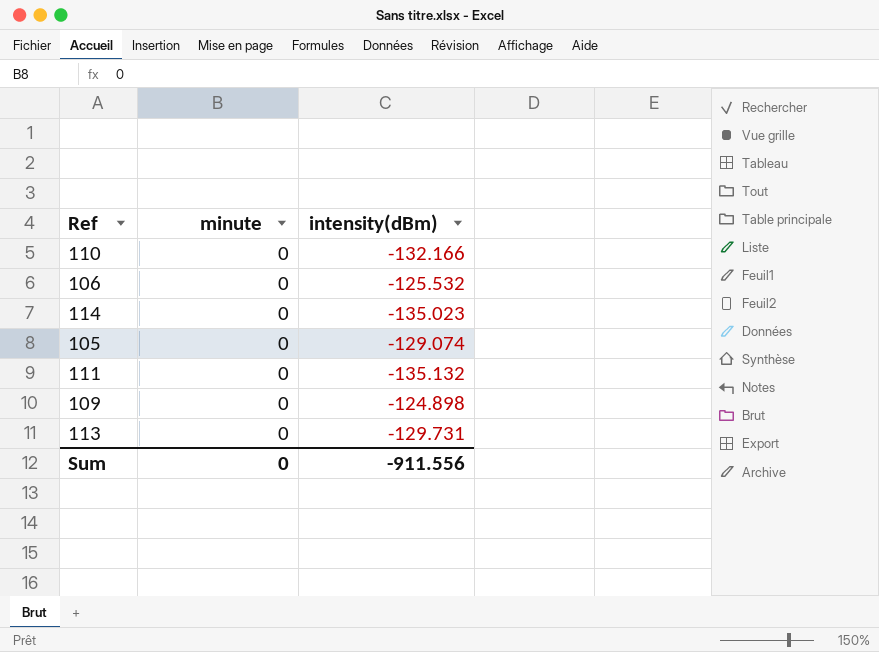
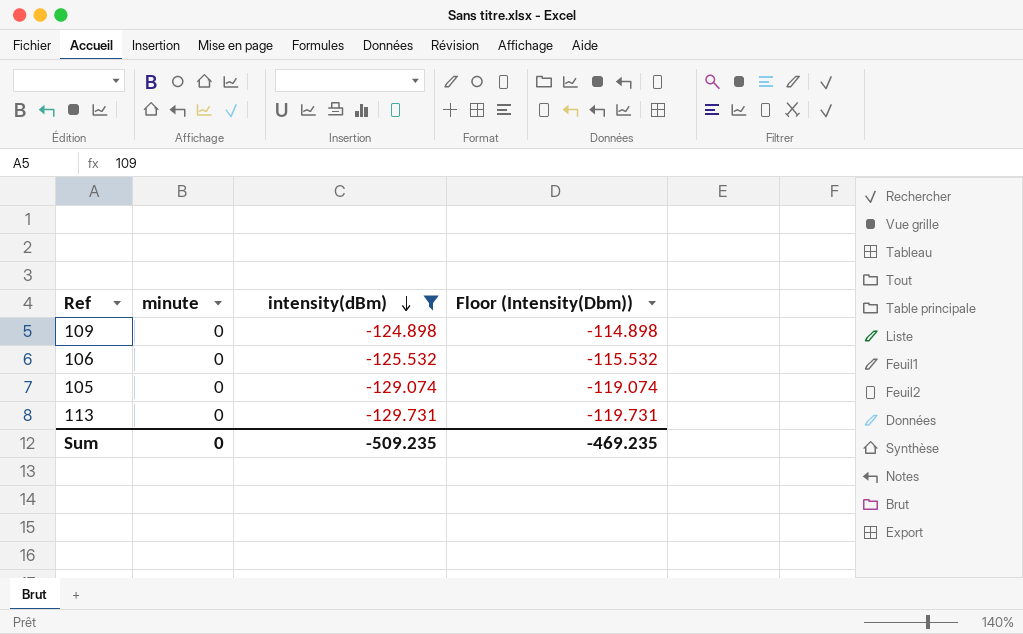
filter: none -> intensity(dBm) >= -129.731
row order: none -> intensity(dBm) descending
column Floor (Intensity(Dbm)) | formula: none -> [intensity(dBm)] + 10
Sum | intensity(dBm): -911.556 -> -509.235

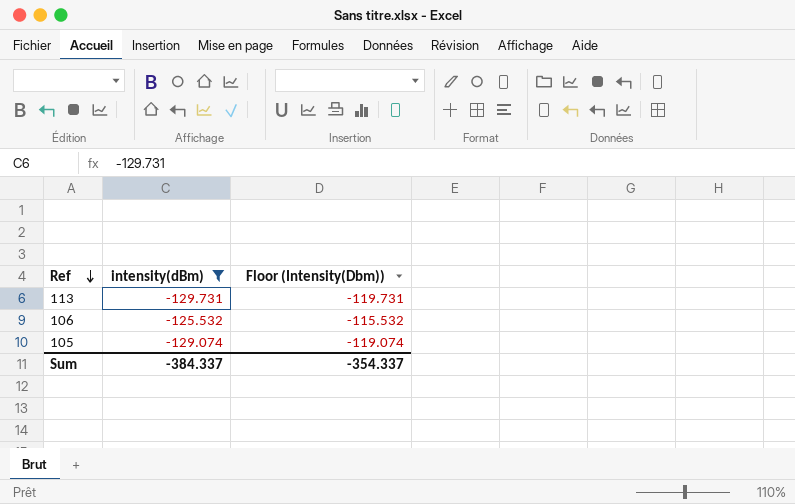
row order: intensity(dBm) descending -> Ref descending
column minute | position: 2 -> none
row 109: 0 | -124.898 | -114.898 -> none
Sum | intensity(dBm): -509.235 -> -384.337
Sum | Floor (Intensity(Dbm)): -469.235 -> -354.337

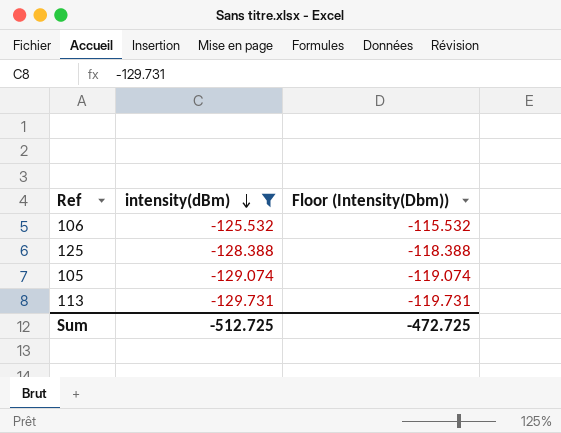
row order: Ref descending -> intensity(dBm) descending
row 125: none -> -128.388 | -118.388
Sum | intensity(dBm): -384.337 -> -512.725
Sum | Floor (Intensity(Dbm)): -354.337 -> -472.725

